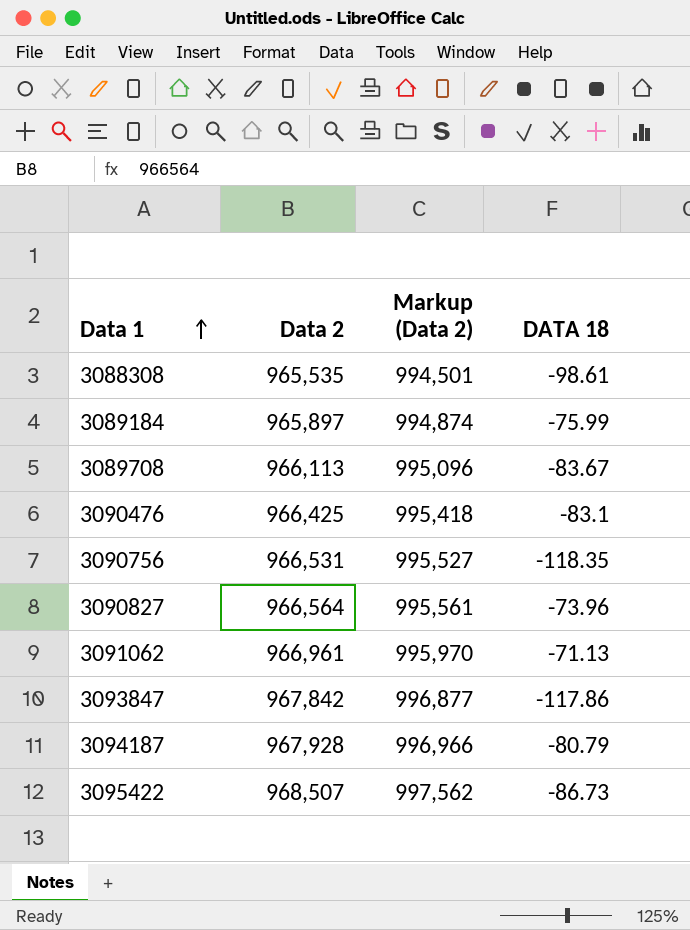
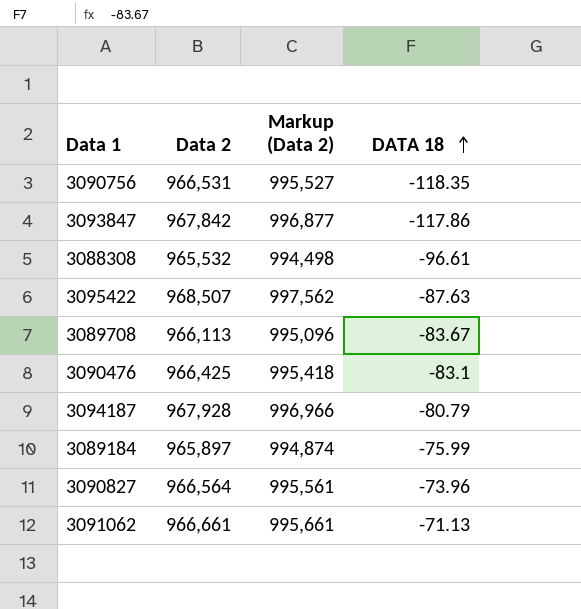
row order: Data 1 ascending -> DATA 18 ascending
3088308 | Data 2: 965,535 -> 965,532
3088308 | Markup (Data 2): 994,501 -> 994,498
3088308 | DATA 18: -98.61 -> -96.61
3095422 | DATA 18: -86.73 -> -87.63
3091062 | Data 2: 966,961 -> 966,661
3091062 | Markup (Data 2): 995,970 -> 995,661

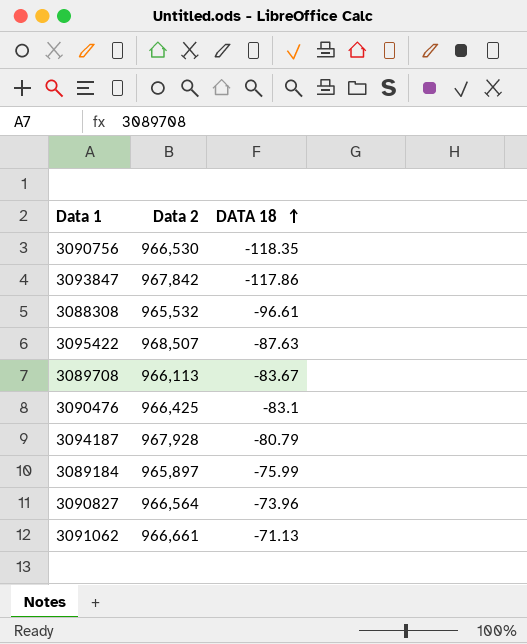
column Markup (Data 2) | formula: [Data 2] * 1.03 -> none
3090756 | Data 2: 966,531 -> 966,530

